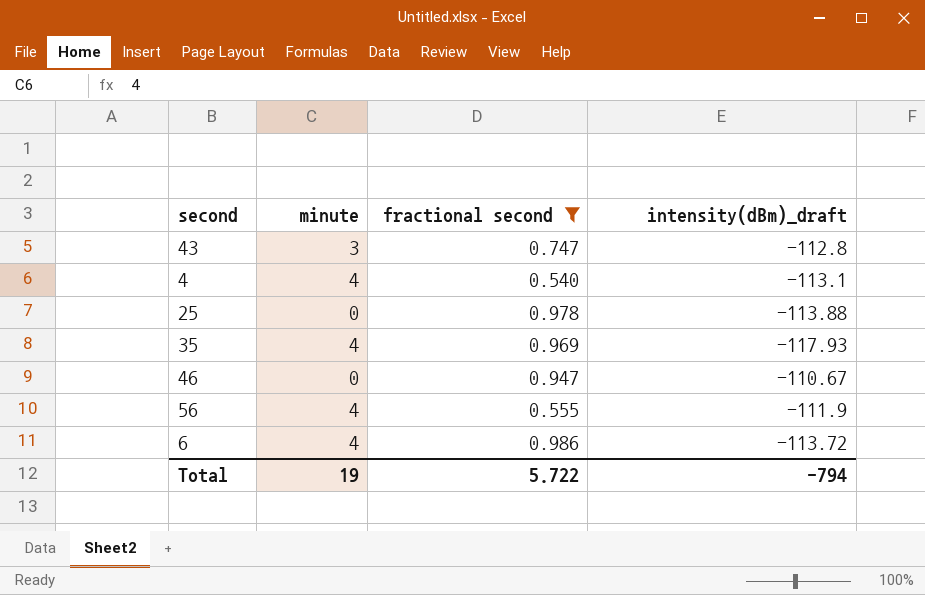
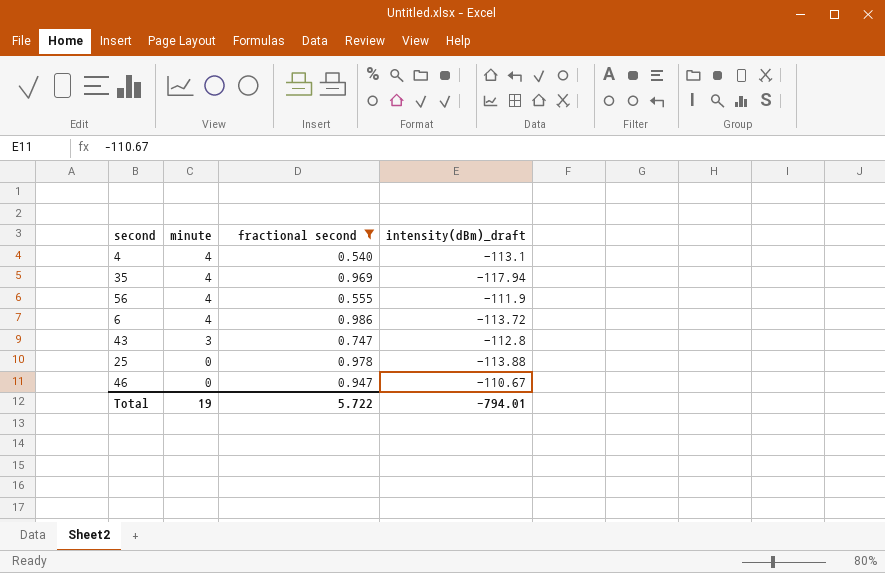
row order: none -> minute descending
35 | intensity(dBm)_draft: -117.93 -> -117.94
Total | intensity(dBm)_draft: -794 -> -794.01

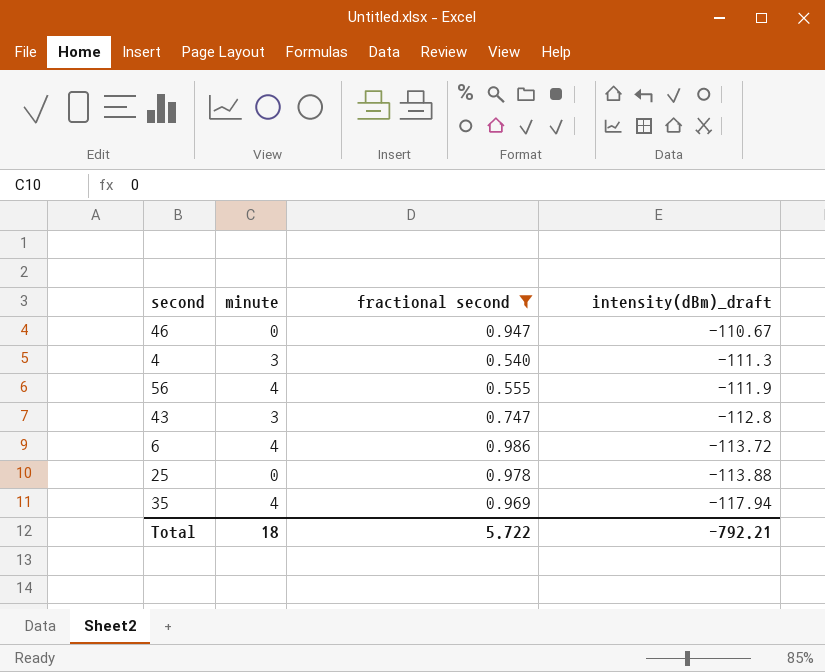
row order: minute descending -> intensity(dBm)_draft descending
4 | minute: 4 -> 3
4 | intensity(dBm)_draft: -113.1 -> -111.3
Total | minute: 19 -> 18
Total | intensity(dBm)_draft: -794.01 -> -792.21

